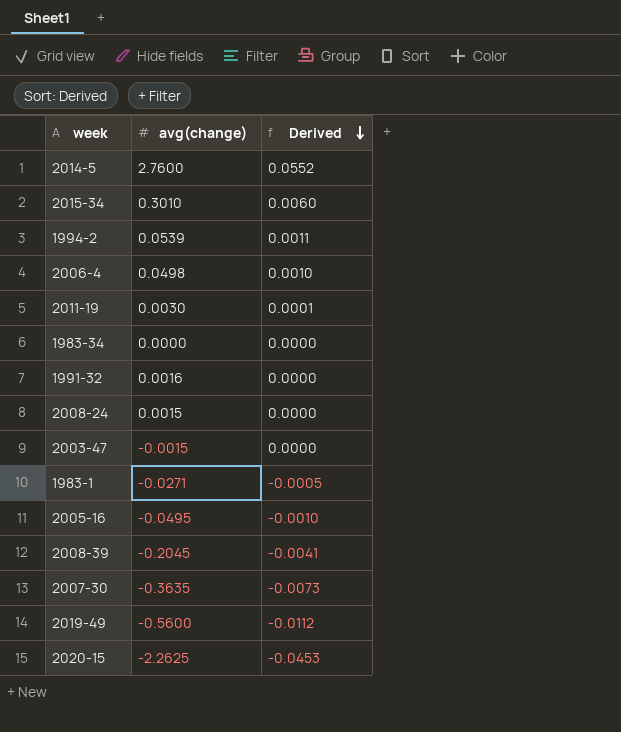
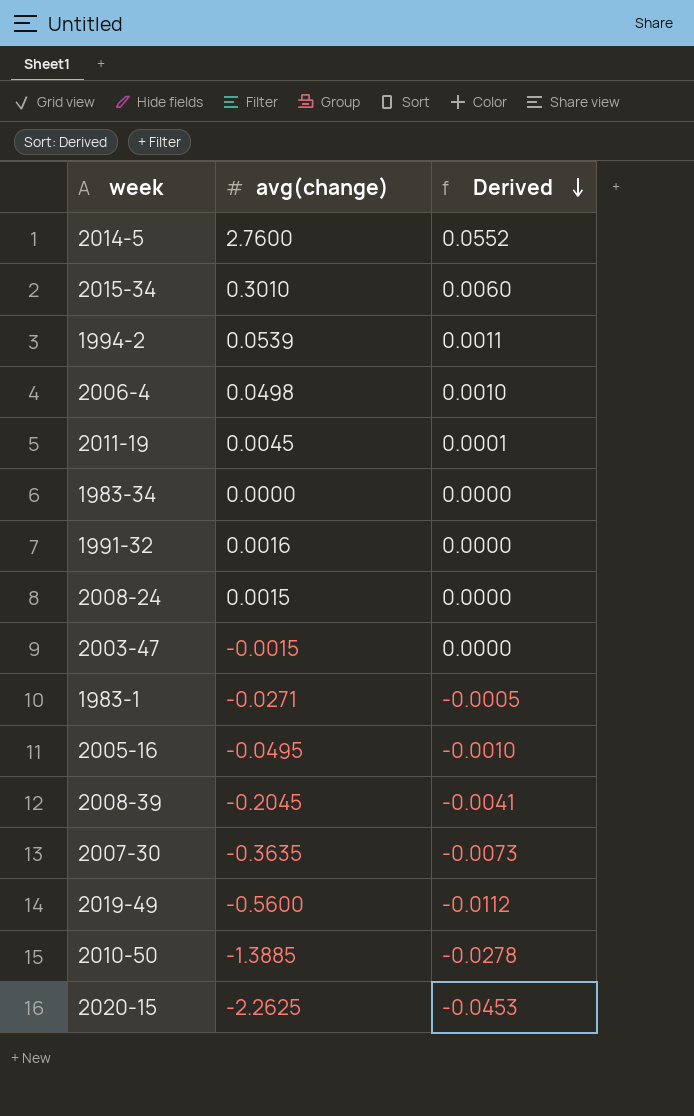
2011-19 | avg(change): 0.0030 -> 0.0045
row 2010-50: none -> -1.3885 | -0.0278

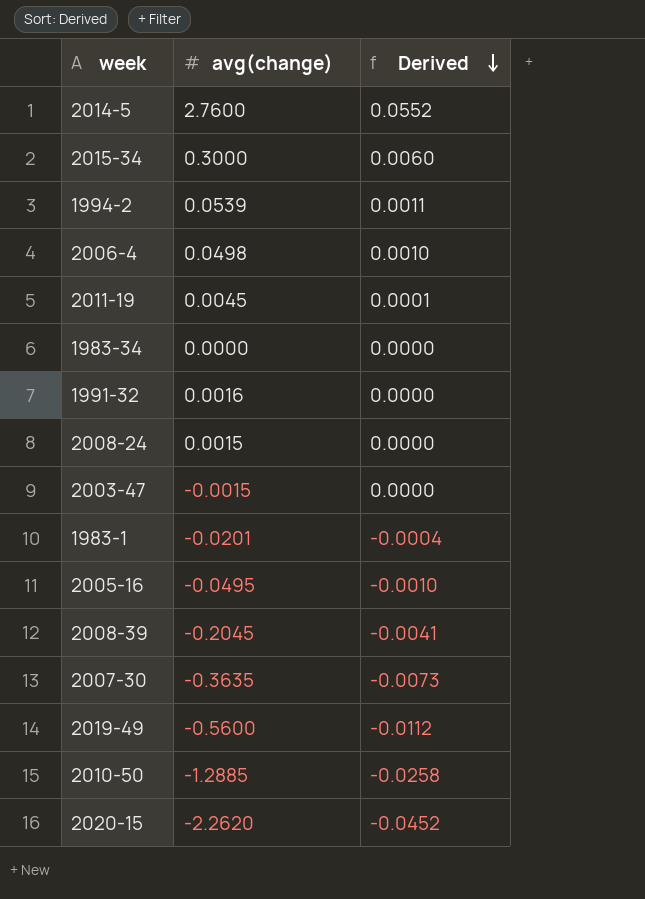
2015-34 | avg(change): 0.3010 -> 0.3000
1983-1 | avg(change): -0.0271 -> -0.0201
1983-1 | Derived: -0.0005 -> -0.0004
2010-50 | avg(change): -1.3885 -> -1.2885
2010-50 | Derived: -0.0278 -> -0.0258
2020-15 | avg(change): -2.2625 -> -2.2620
2020-15 | Derived: -0.0453 -> -0.0452

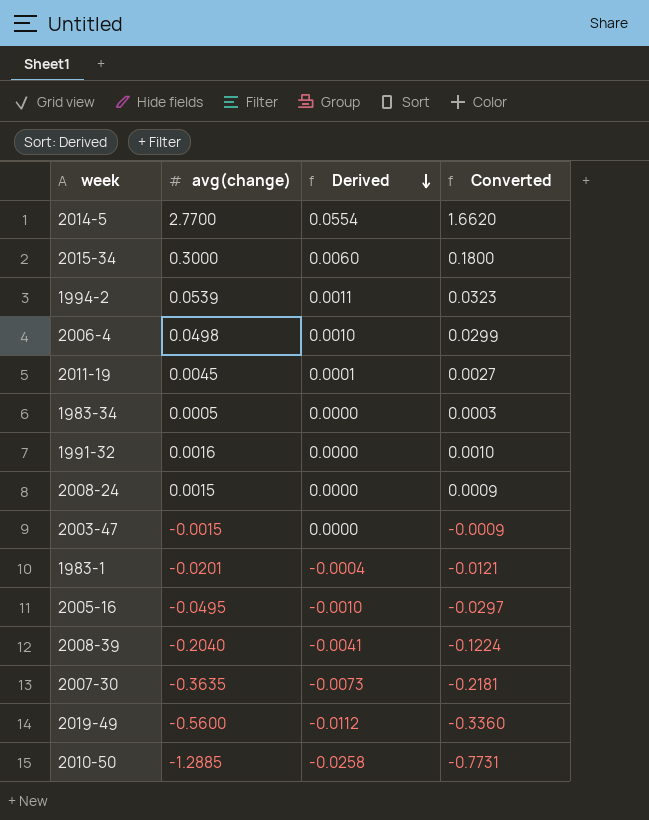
column Converted | formula: none -> [avg(change)] * 0.6
row 2020-15: -2.2620 | -0.0452 -> none
2014-5 | avg(change): 2.7600 -> 2.7700
2014-5 | Derived: 0.0552 -> 0.0554
1983-34 | avg(change): 0.0000 -> 0.0005
2008-39 | avg(change): -0.2045 -> -0.2040

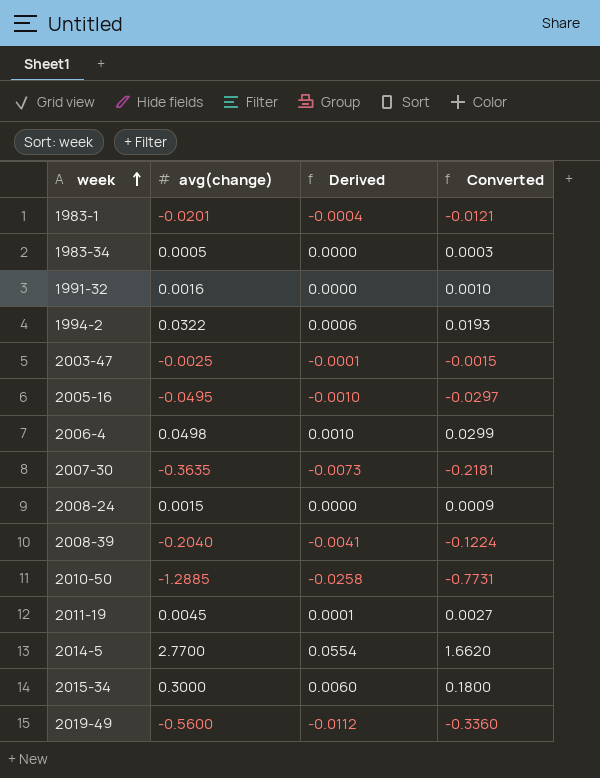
row order: Derived descending -> week ascending
1994-2 | avg(change): 0.0539 -> 0.0322
1994-2 | Derived: 0.0011 -> 0.0006
1994-2 | Converted: 0.0323 -> 0.0193
2003-47 | avg(change): -0.0015 -> -0.0025
2003-47 | Derived: 0.0000 -> -0.0001
2003-47 | Converted: -0.0009 -> -0.0015

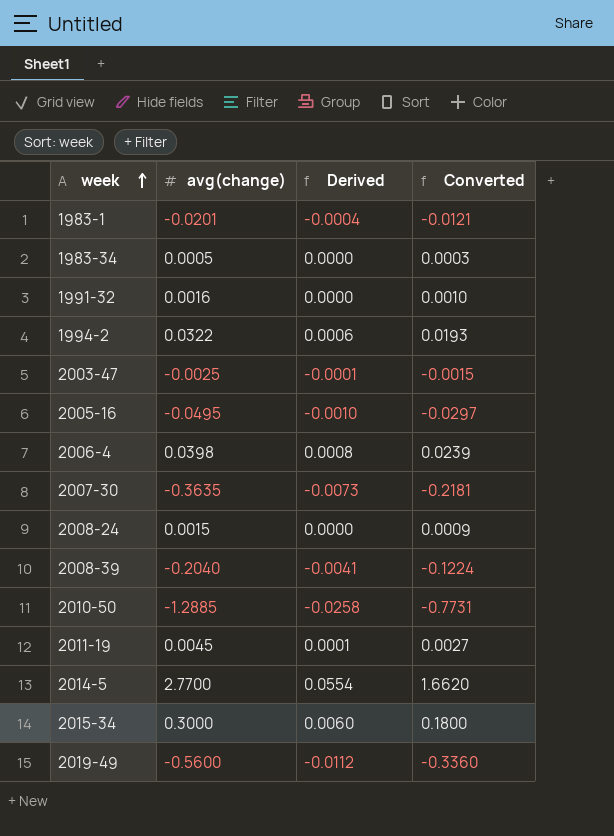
2006-4 | avg(change): 0.0498 -> 0.0398
2006-4 | Derived: 0.0010 -> 0.0008
2006-4 | Converted: 0.0299 -> 0.0239

